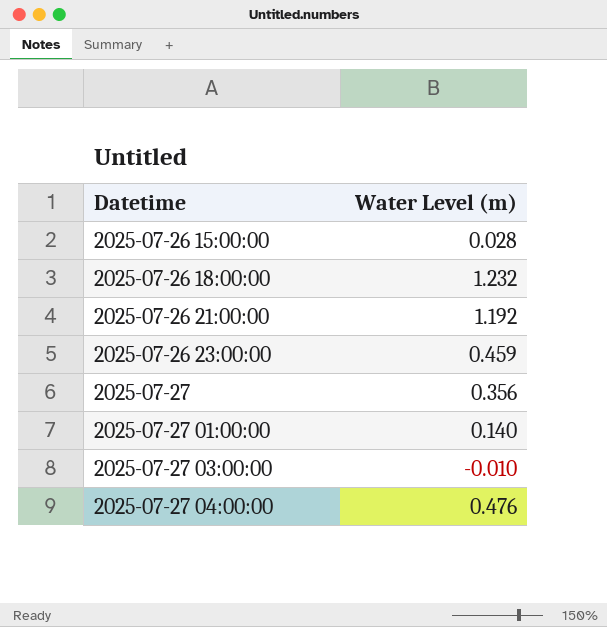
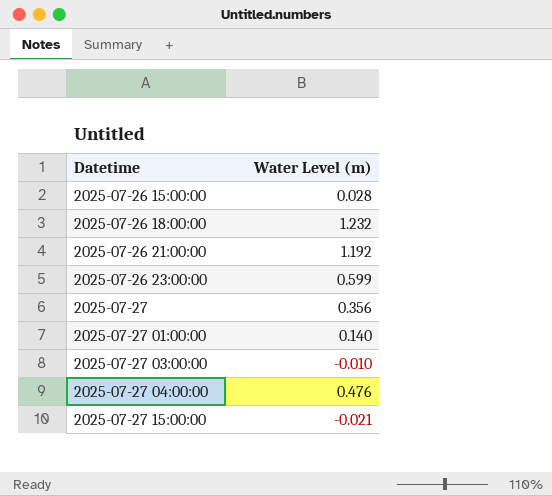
2025-07-26 23:00:00 | Water Level (m): 0.459 -> 0.599
row 2025-07-27 15:00:00: none -> -0.021

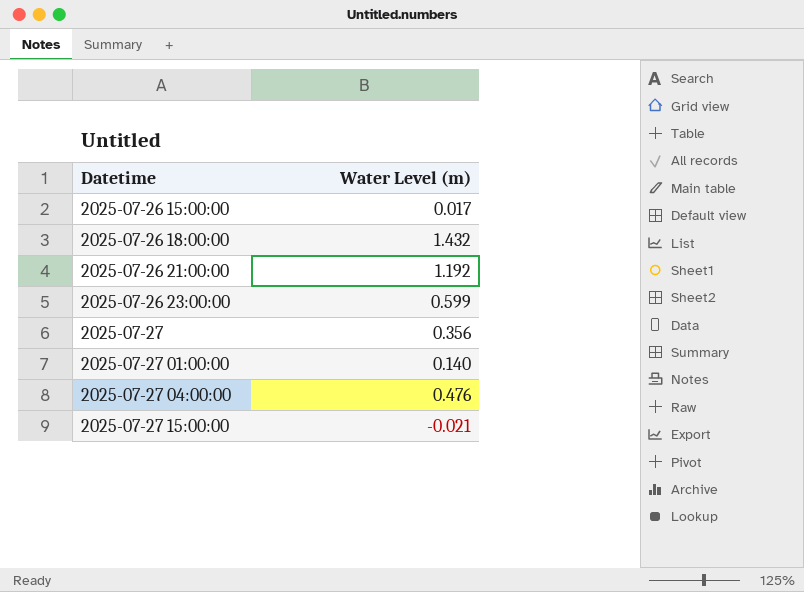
row 2025-07-27 03:00:00: -0.010 -> none
2025-07-26 15:00:00 | Water Level (m): 0.028 -> 0.017
2025-07-26 18:00:00 | Water Level (m): 1.232 -> 1.432

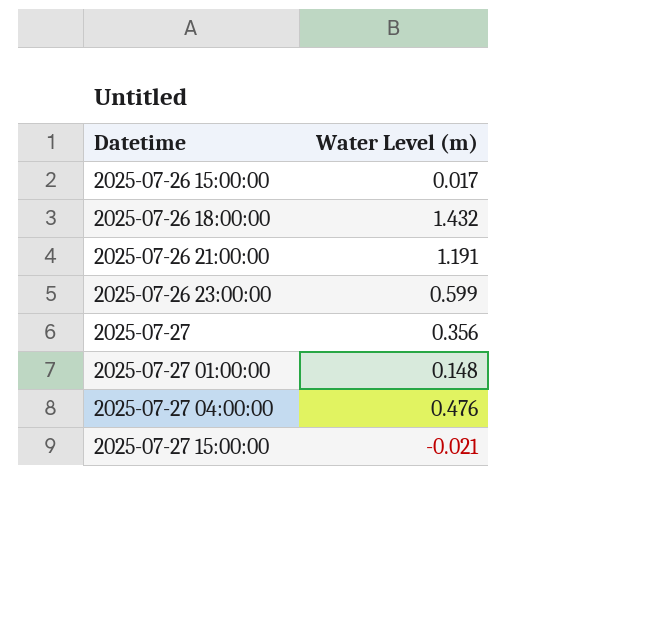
2025-07-26 21:00:00 | Water Level (m): 1.192 -> 1.191
2025-07-27 01:00:00 | Water Level (m): 0.140 -> 0.148

